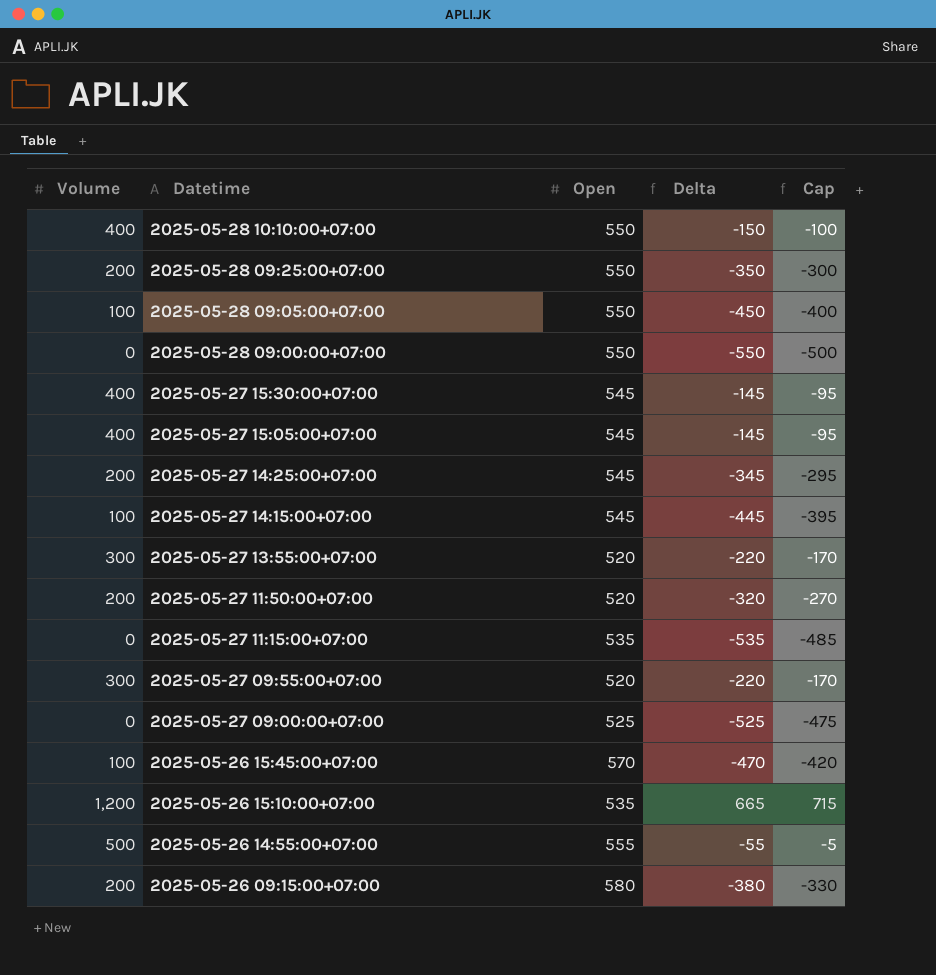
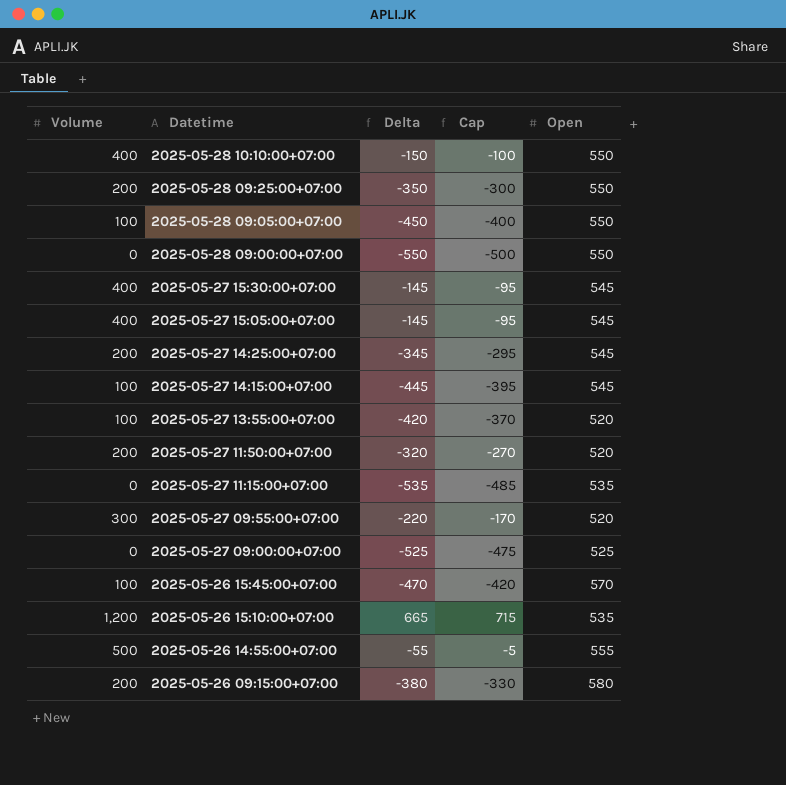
column Open | position: 3 -> 5
2025-05-27 13:55:00+07:00 | Volume: 300 -> 100
2025-05-27 13:55:00+07:00 | Delta: -220 -> -420
2025-05-27 13:55:00+07:00 | Cap: -170 -> -370

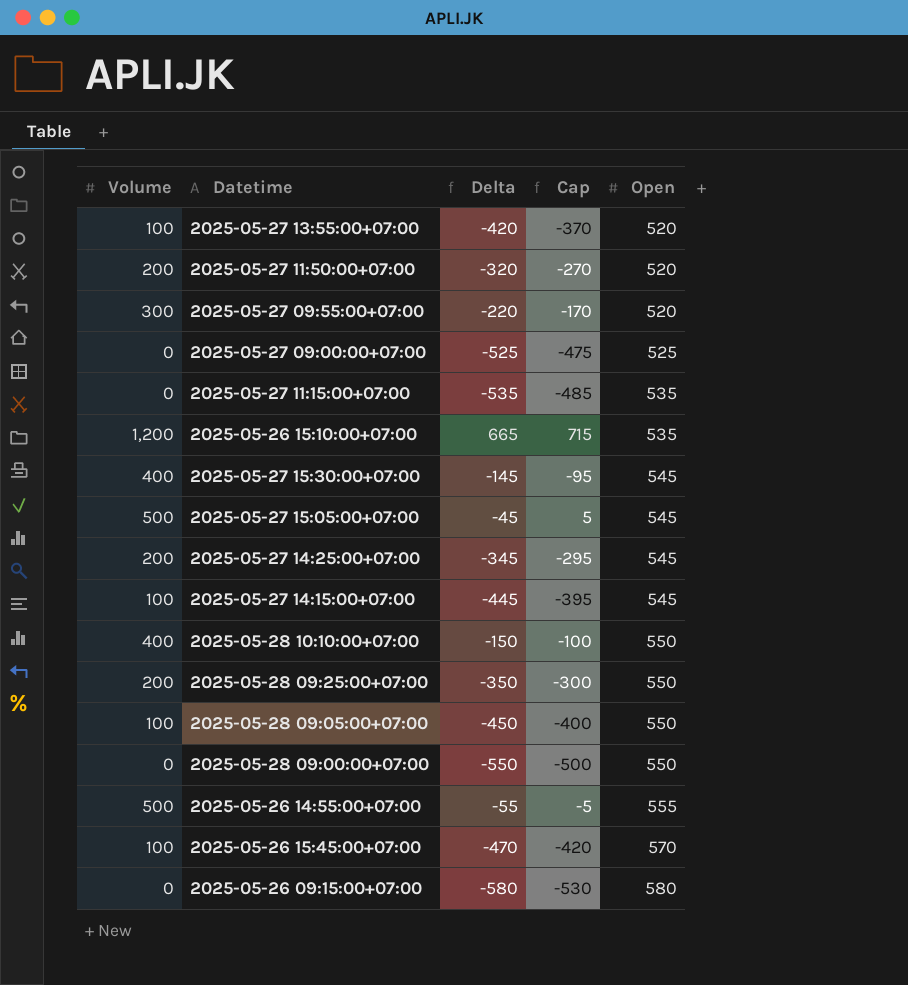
row order: Datetime descending -> Open ascending
2025-05-27 15:05:00+07:00 | Volume: 400 -> 500
2025-05-27 15:05:00+07:00 | Delta: -145 -> -45
2025-05-27 15:05:00+07:00 | Cap: -95 -> 5
2025-05-26 09:15:00+07:00 | Volume: 200 -> 0
2025-05-26 09:15:00+07:00 | Delta: -380 -> -580
2025-05-26 09:15:00+07:00 | Cap: -330 -> -530

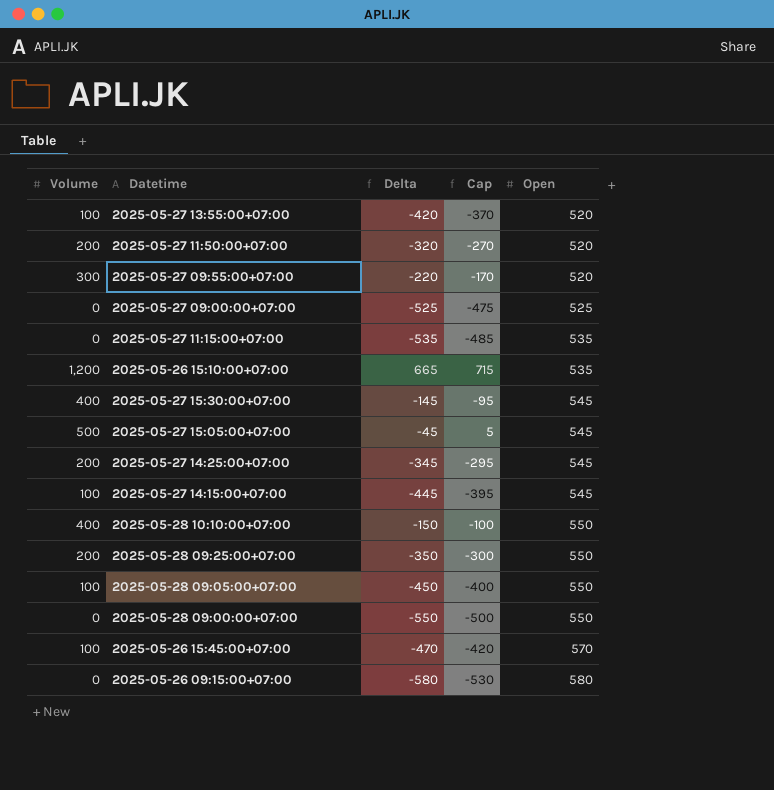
row 2025-05-26 14:55:00+07:00: 500 | -55 | -5 | 555 -> none

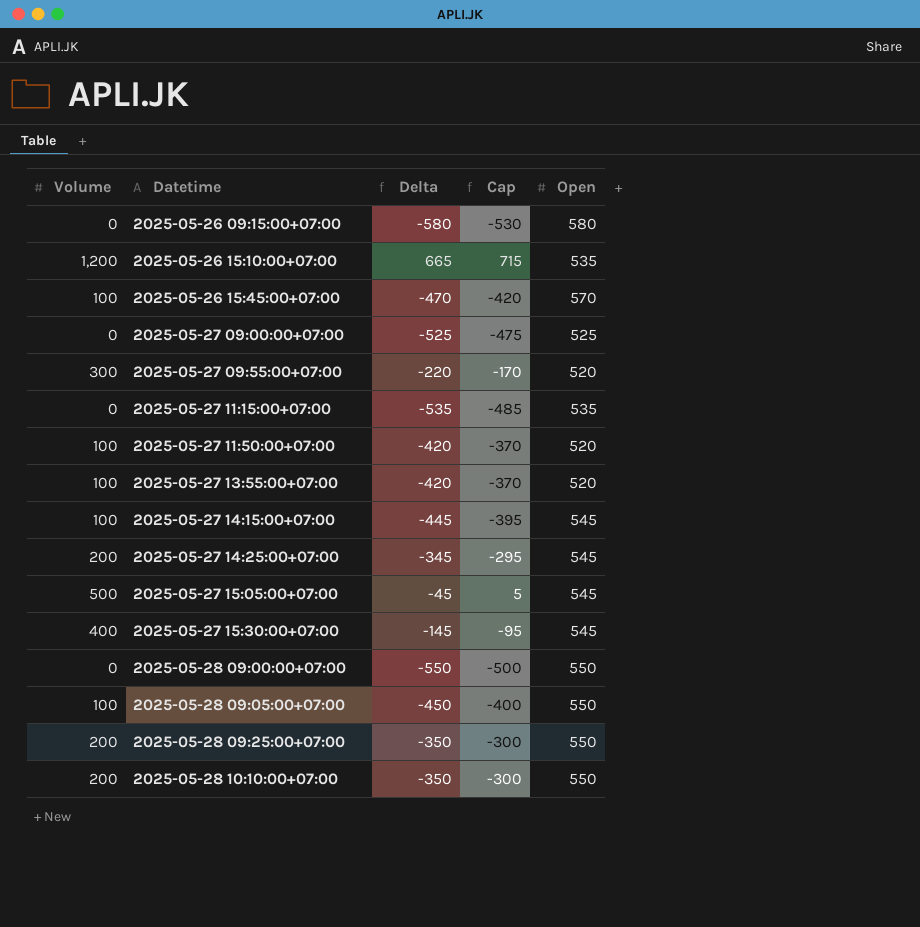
row order: Open ascending -> Datetime ascending
2025-05-27 11:50:00+07:00 | Volume: 200 -> 100
2025-05-27 11:50:00+07:00 | Delta: -320 -> -420
2025-05-27 11:50:00+07:00 | Cap: -270 -> -370
2025-05-28 10:10:00+07:00 | Volume: 400 -> 200
2025-05-28 10:10:00+07:00 | Delta: -150 -> -350
2025-05-28 10:10:00+07:00 | Cap: -100 -> -300

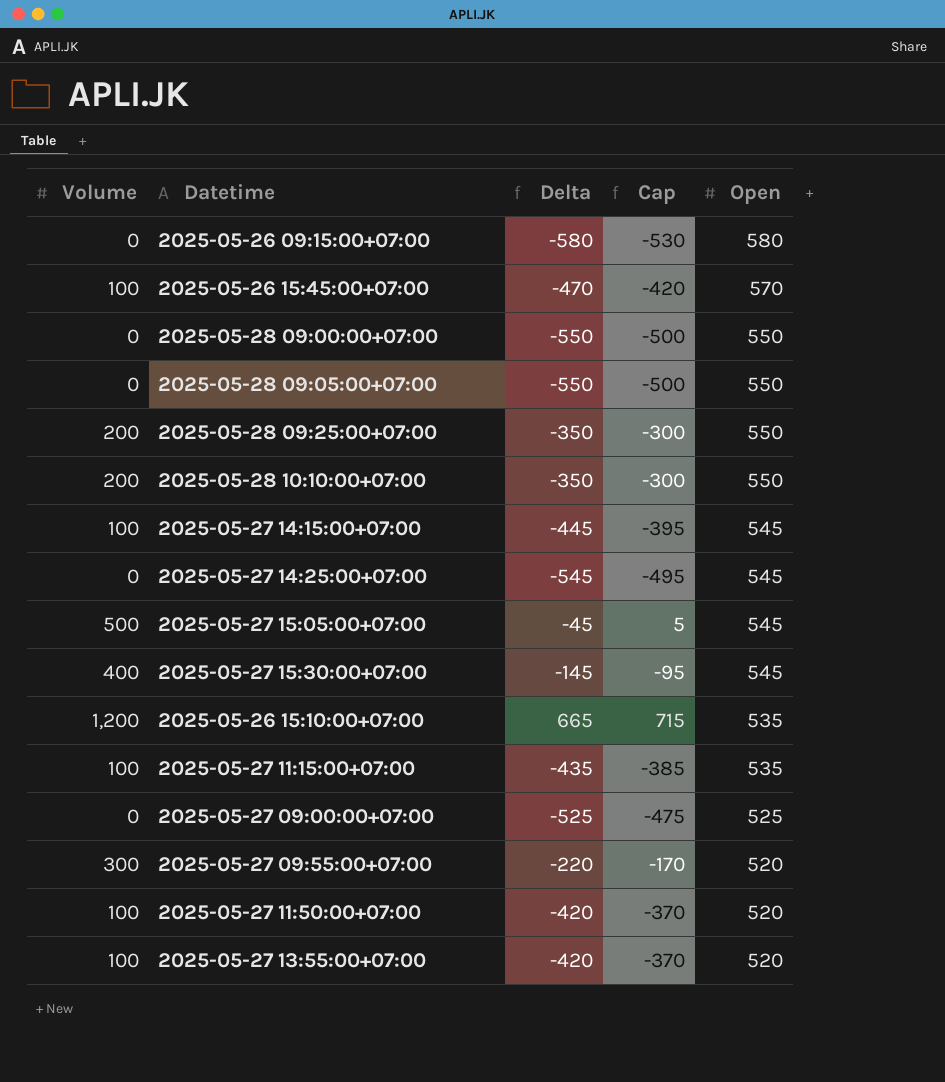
row order: Datetime ascending -> Open descending
2025-05-28 09:05:00+07:00 | Volume: 100 -> 0
2025-05-28 09:05:00+07:00 | Delta: -450 -> -550
2025-05-28 09:05:00+07:00 | Cap: -400 -> -500
2025-05-27 14:25:00+07:00 | Volume: 200 -> 0
2025-05-27 14:25:00+07:00 | Delta: -345 -> -545
2025-05-27 14:25:00+07:00 | Cap: -295 -> -495
2025-05-27 11:15:00+07:00 | Volume: 0 -> 100
2025-05-27 11:15:00+07:00 | Delta: -535 -> -435
2025-05-27 11:15:00+07:00 | Cap: -485 -> -385

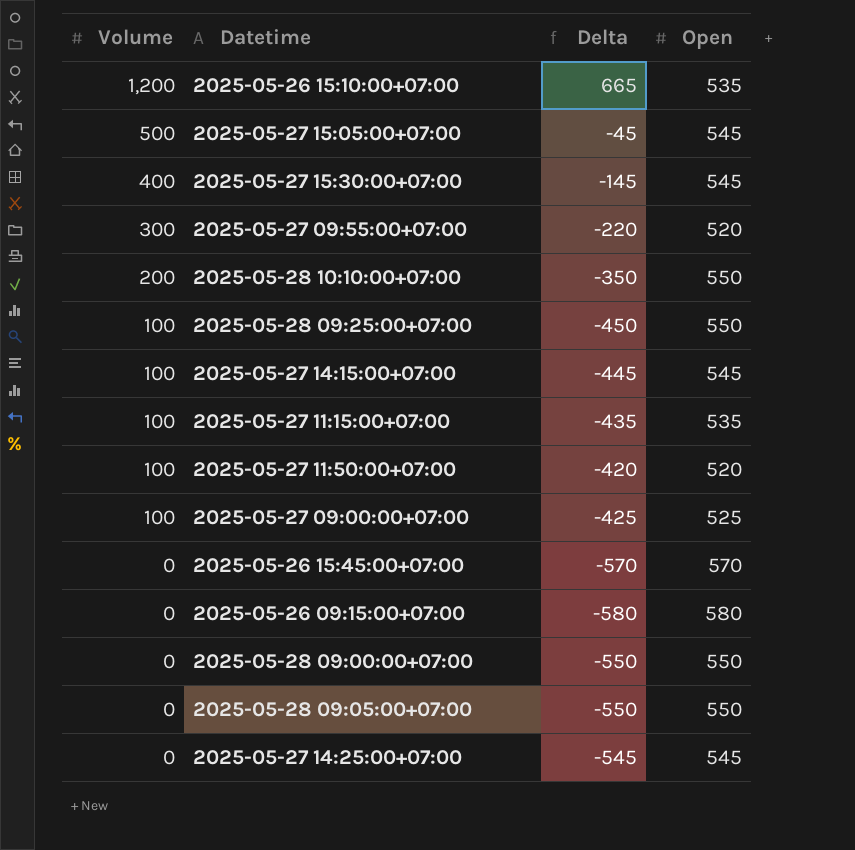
row order: Open descending -> Volume descending
column Cap | formula: [Delta] + 50 -> none
row 2025-05-27 13:55:00+07:00: 100 | -420 | -370 | 520 -> none
2025-05-28 09:25:00+07:00 | Volume: 200 -> 100
2025-05-28 09:25:00+07:00 | Delta: -350 -> -450
2025-05-27 09:00:00+07:00 | Volume: 0 -> 100
2025-05-27 09:00:00+07:00 | Delta: -525 -> -425
2025-05-26 15:45:00+07:00 | Volume: 100 -> 0
2025-05-26 15:45:00+07:00 | Delta: -470 -> -570

